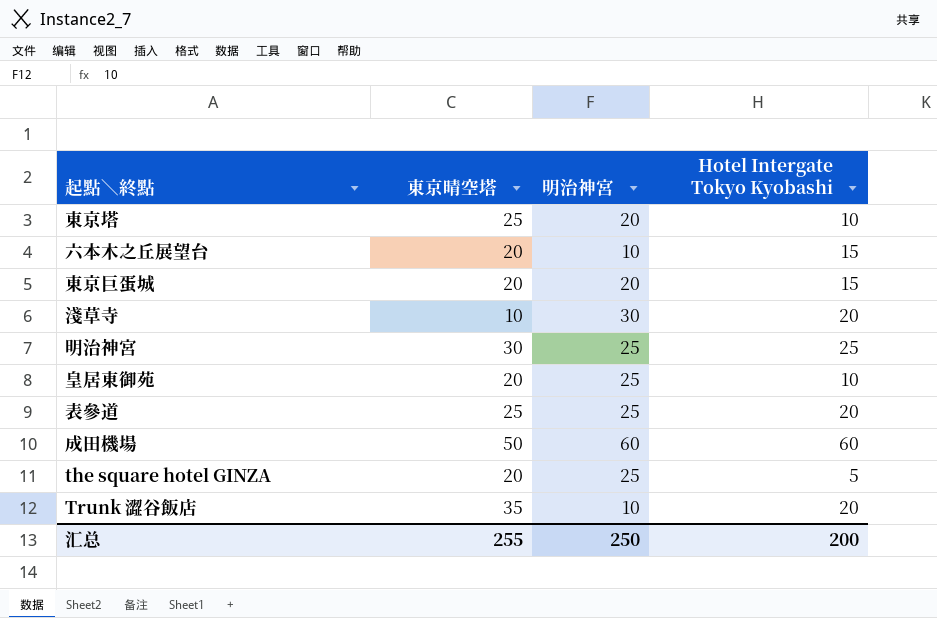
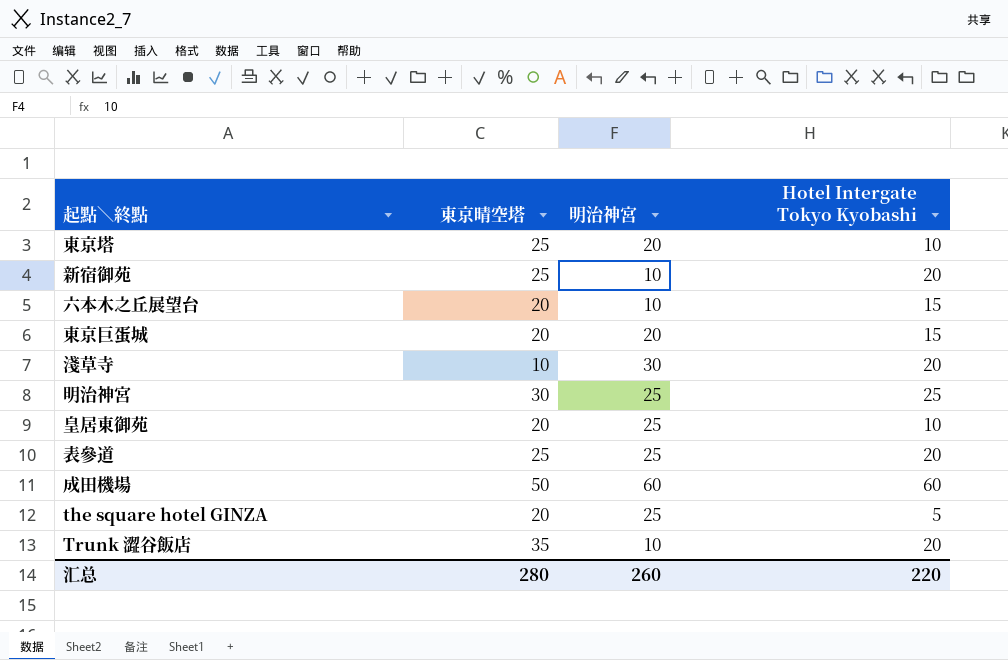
row 新宿御苑: none -> 25 | 10 | 20
汇总 | 東京晴空塔: 255 -> 280
汇总 | 明治神宮: 250 -> 260
汇总 | Hotel Intergate Tokyo Kyobashi: 200 -> 220

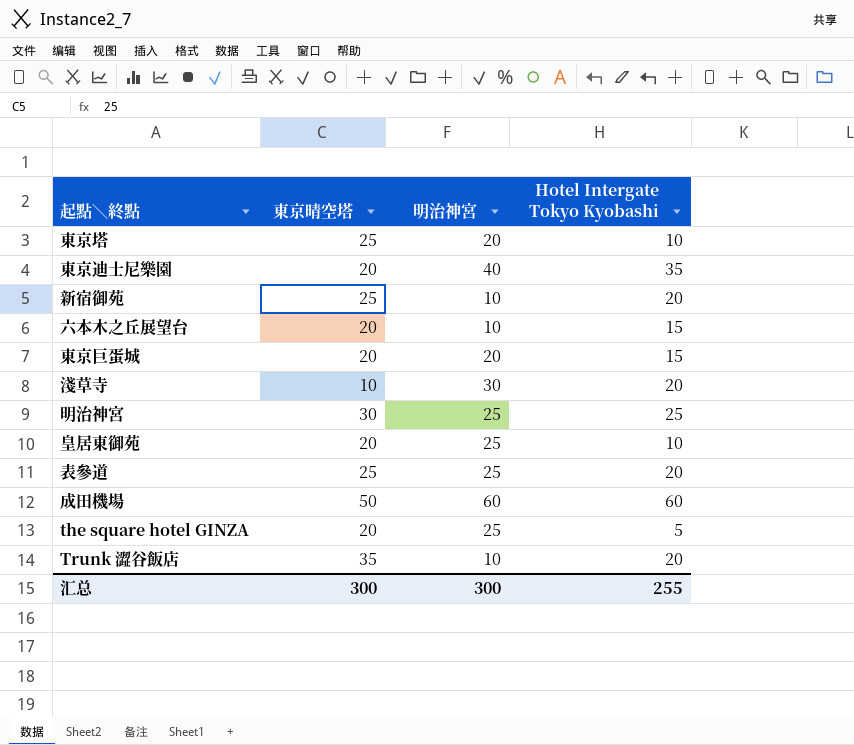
row 東京迪士尼樂園: none -> 20 | 40 | 35
汇总 | 東京晴空塔: 280 -> 300
汇总 | 明治神宮: 260 -> 300
汇总 | Hotel Intergate Tokyo Kyobashi: 220 -> 255

